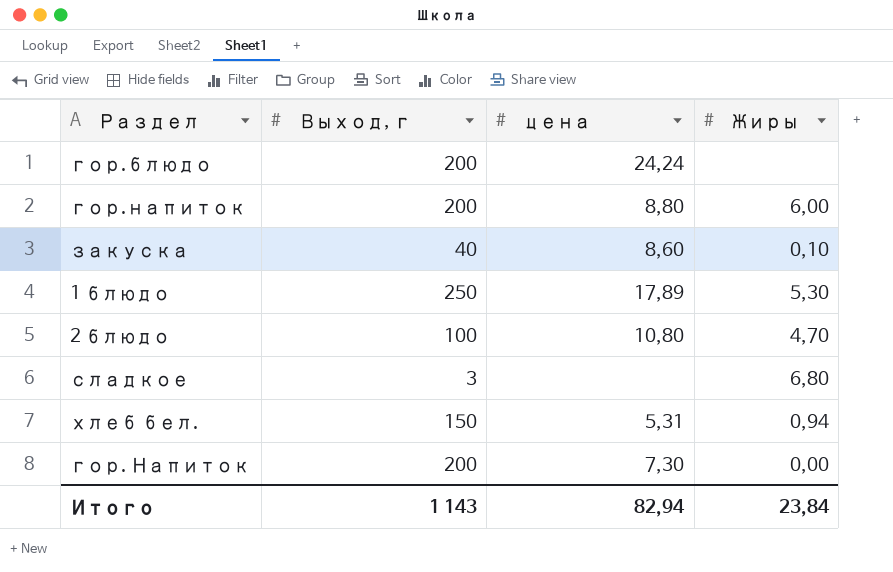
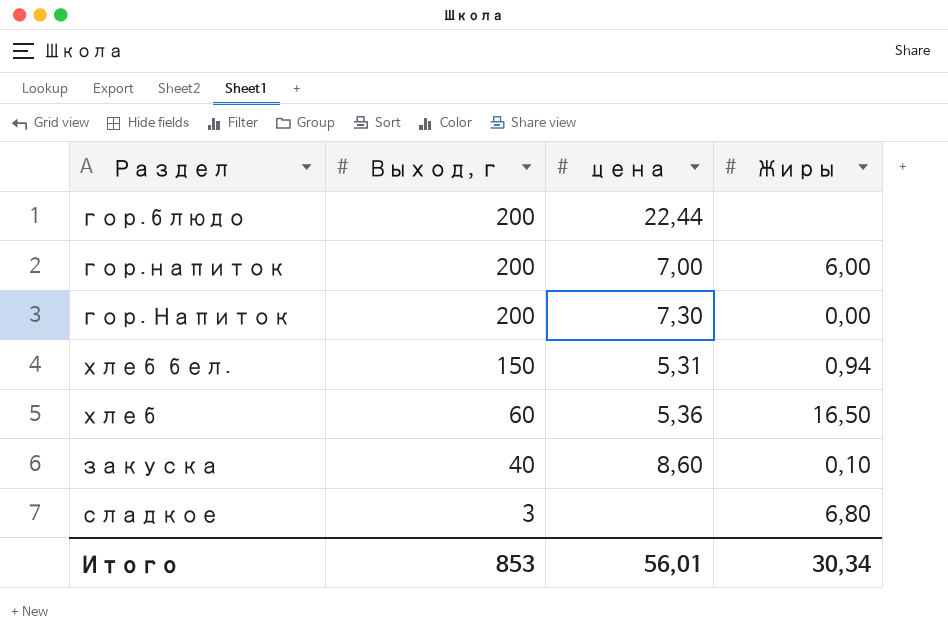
row order: none -> Выход, г descending
row 1 блюдо: 250 | 17,89 | 5,30 -> none
row 2 блюдо: 100 | 10,80 | 4,70 -> none
гор.блюдо | цена: 24,24 -> 22,44
гор.напиток | цена: 8,80 -> 7,00
row хлеб: none -> 60 | 5,36 | 16,50
Итого | Выход, г: 1 143 -> 853
Итого | цена: 82,94 -> 56,01
Итого | Жиры: 23,84 -> 30,34

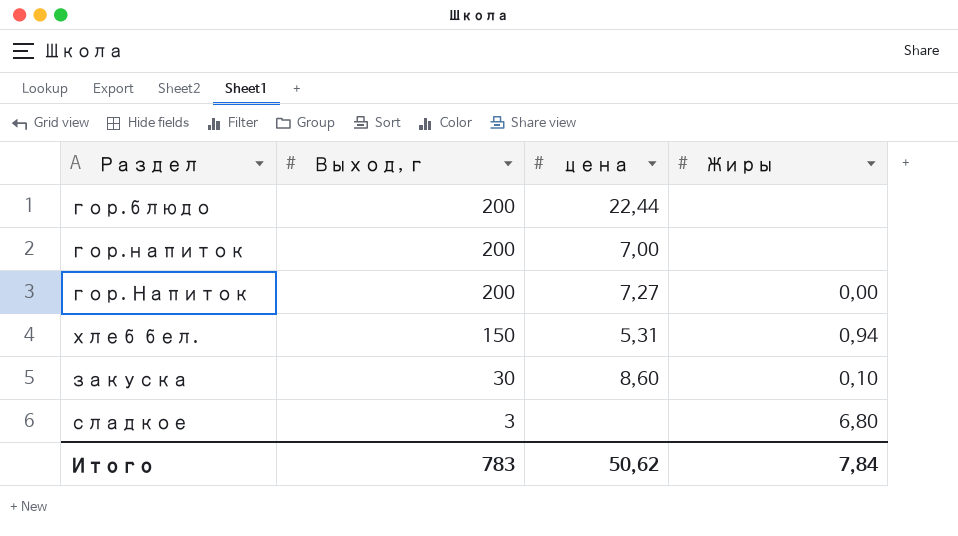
row хлеб: 60 | 5,36 | 16,50 -> none
гор.напиток | Жиры: 6,00 -> none
гор. Напиток | цена: 7,30 -> 7,27
закуска | Выход, г: 40 -> 30
Итого | Выход, г: 853 -> 783
Итого | цена: 56,01 -> 50,62
Итого | Жиры: 30,34 -> 7,84

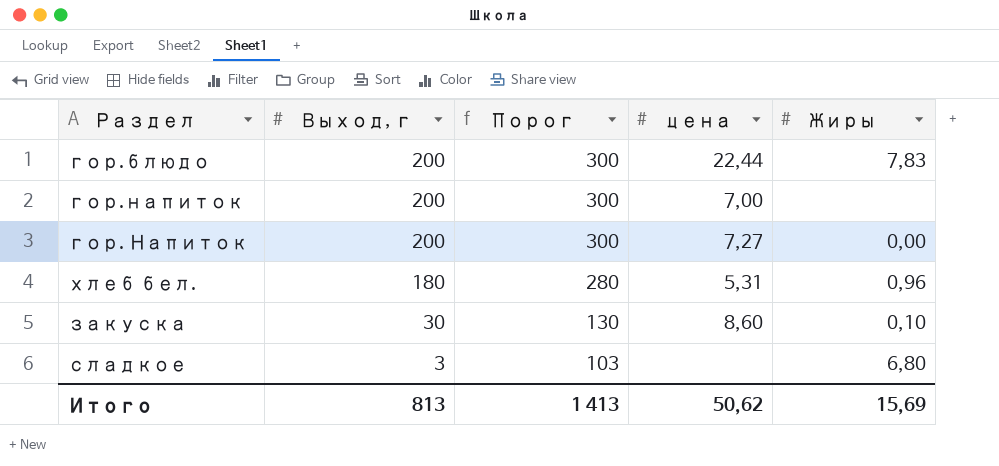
column Порог | formula: none -> [Выход, г] + 100
гор.блюдо | Жиры: none -> 7,83
хлеб бел. | Выход, г: 150 -> 180
хлеб бел. | Жиры: 0,94 -> 0,96
Итого | Выход, г: 783 -> 813
Итого | Жиры: 7,84 -> 15,69

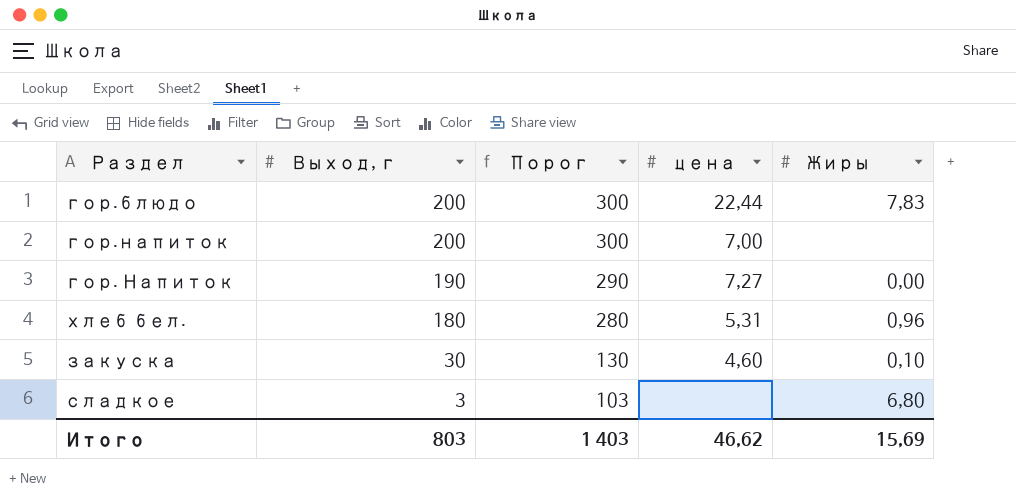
гор. Напиток | Выход, г: 200 -> 190
гор. Напиток | Порог: 300 -> 290
закуска | цена: 8,60 -> 4,60
Итого | Выход, г: 813 -> 803
Итого | Порог: 1 413 -> 1 403
Итого | цена: 50,62 -> 46,62

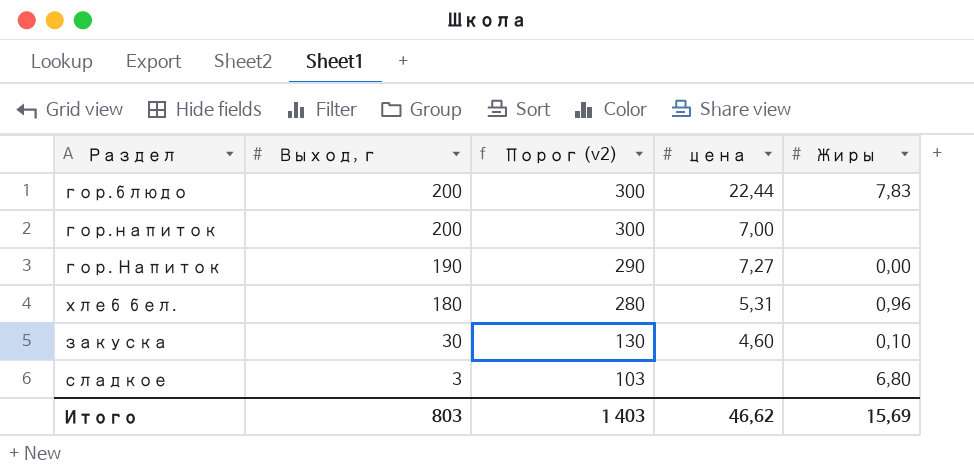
column name: Порог -> Порог (v2)

